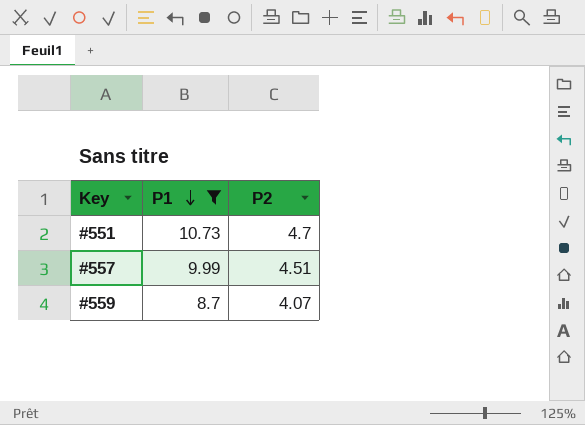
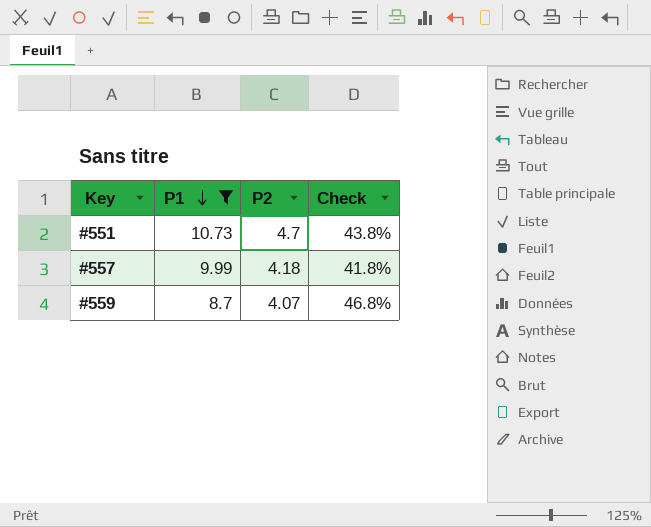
column Check | formula: none -> [P2] / [P1]
#557 | P2: 4.51 -> 4.18

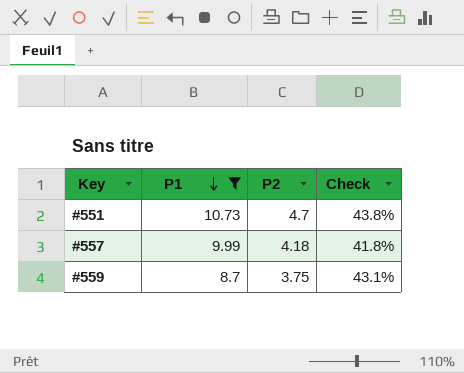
#559 | P2: 4.07 -> 3.75
#559 | Check: 46.8% -> 43.1%

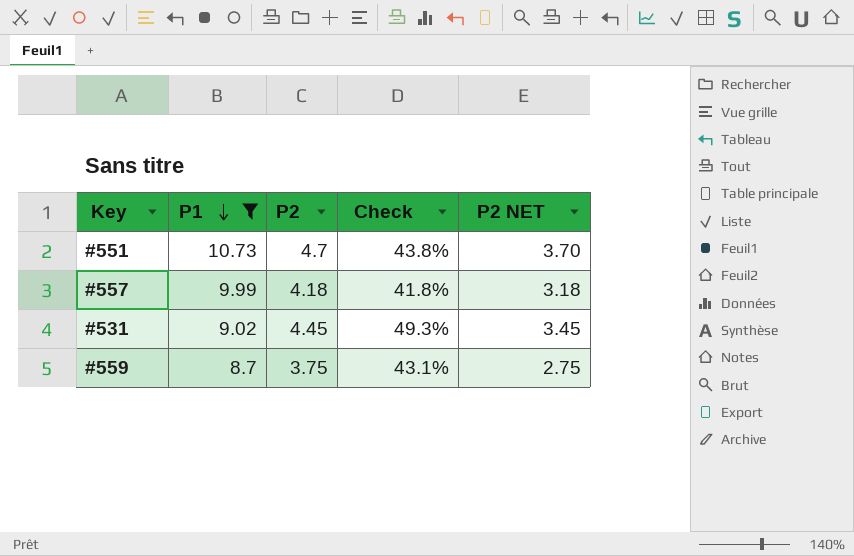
column P2 NET | formula: none -> [P2] - 1
row #531: none -> 9.02 | 4.45 | 49.3% | 3.45

